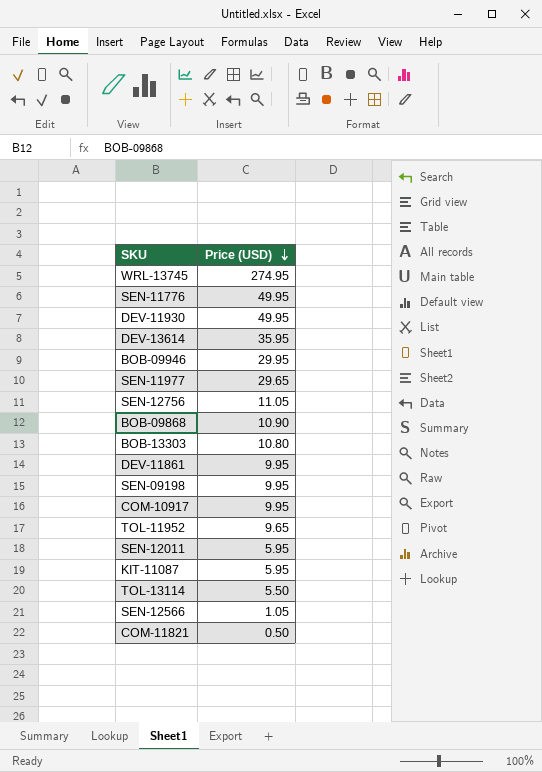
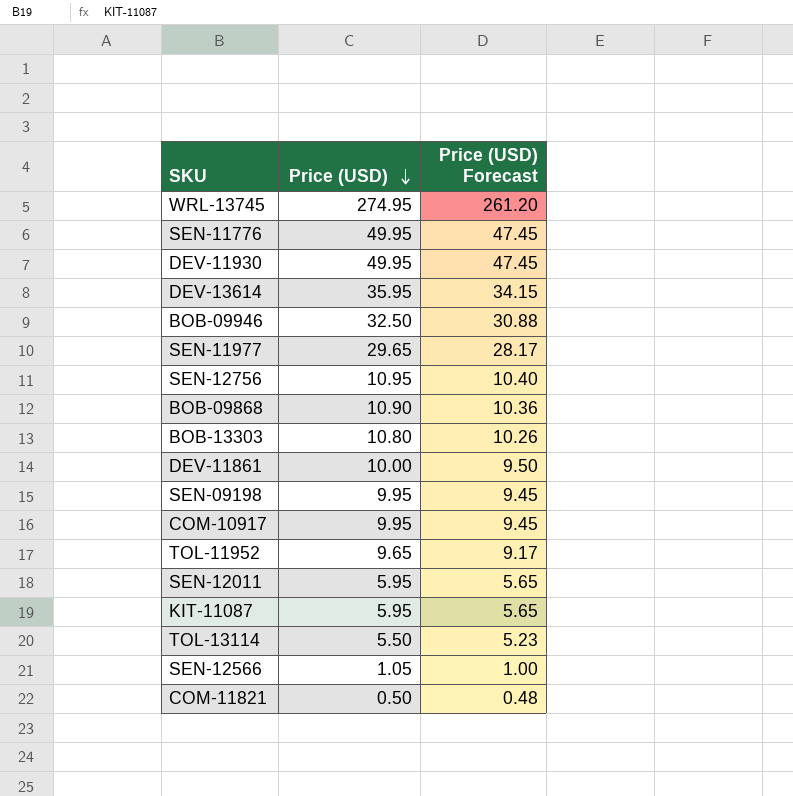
column Price (USD) Forecast | formula: none -> [Price (USD)] * 0.95
BOB-09946 | Price (USD): 29.95 -> 32.50
SEN-12756 | Price (USD): 11.05 -> 10.95
DEV-11861 | Price (USD): 9.95 -> 10.00

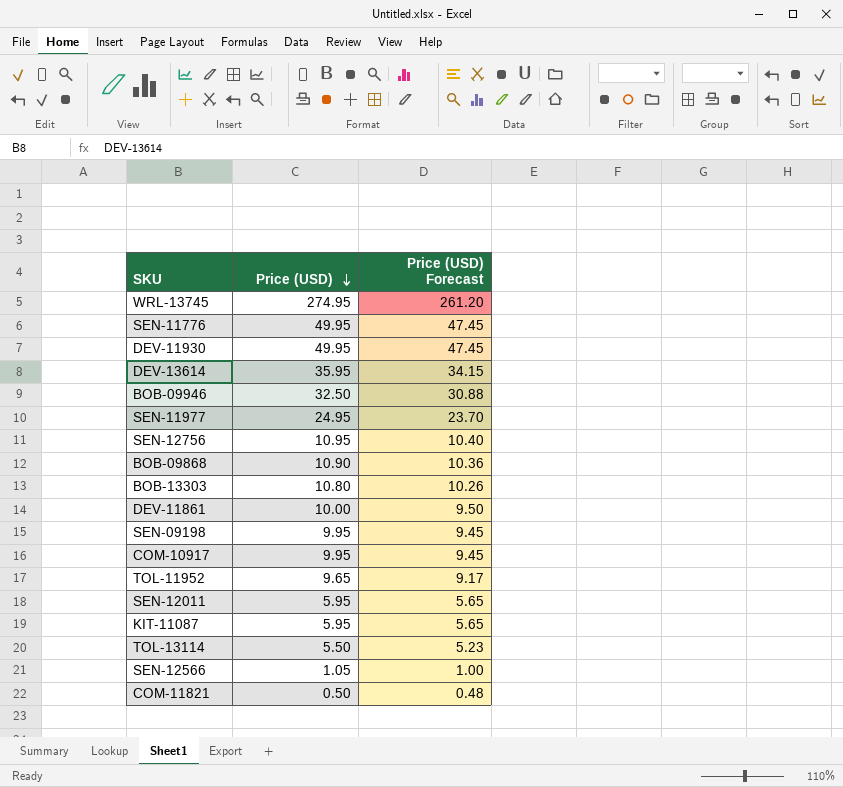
SEN-11977 | Price (USD): 29.65 -> 24.95
SEN-11977 | Price (USD) Forecast: 28.17 -> 23.70

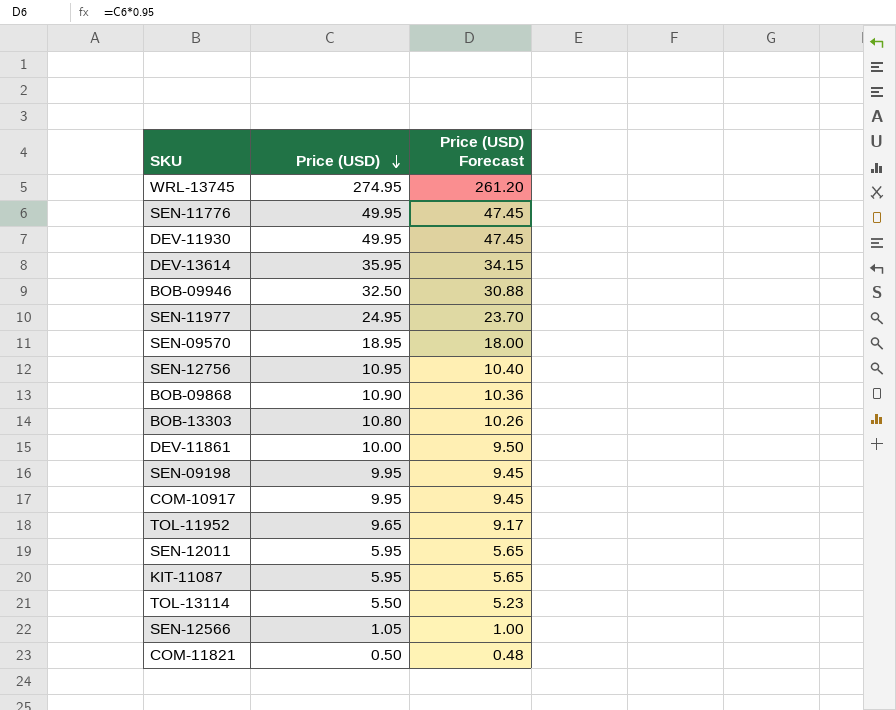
row SEN-09570: none -> 18.95 | 18.00

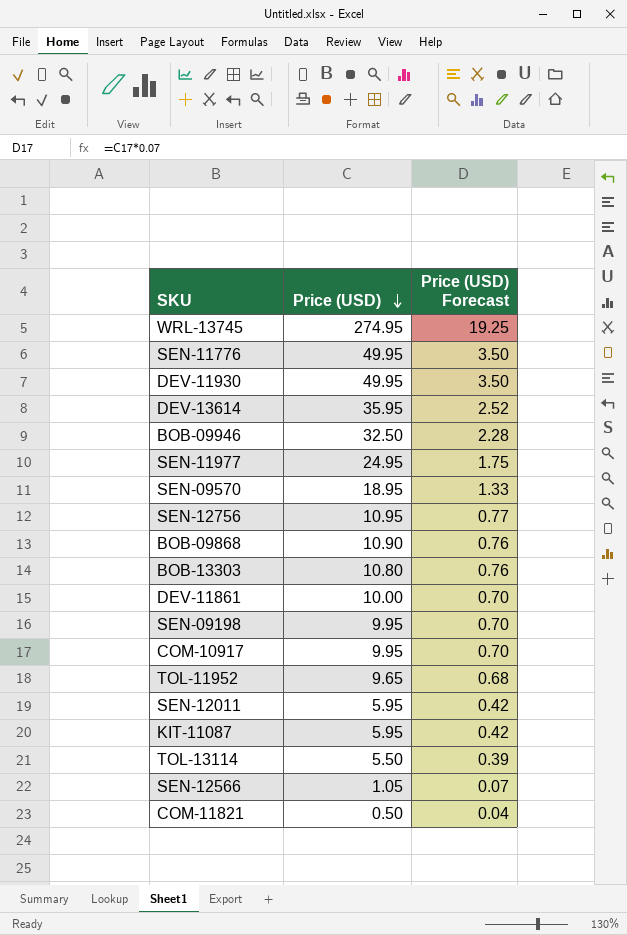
column Price (USD) Forecast | formula: [Price (USD)] * 0.95 -> [Price (USD)] * 0.07

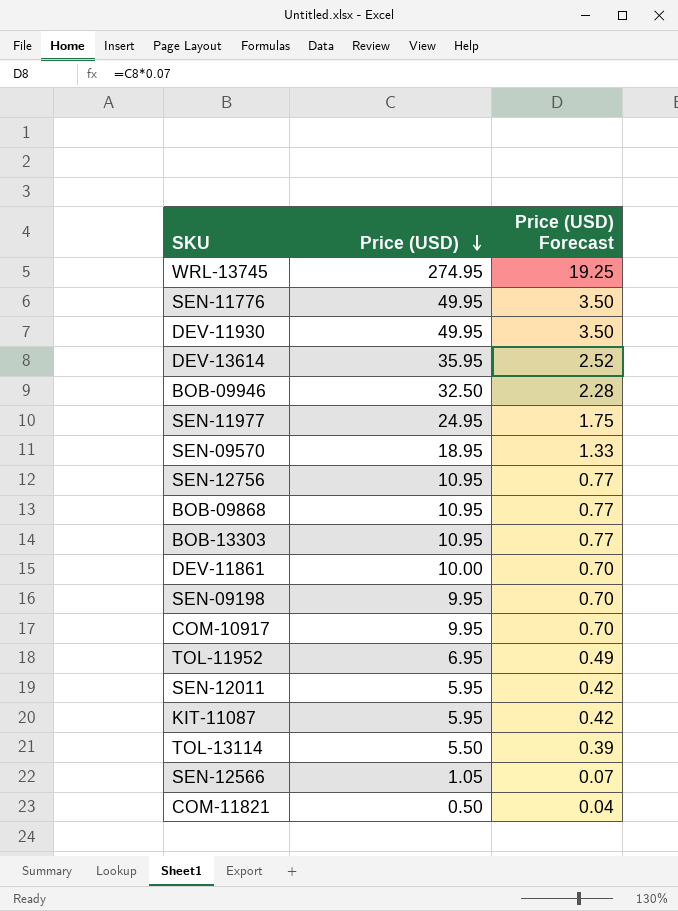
BOB-09868 | Price (USD): 10.90 -> 10.95
BOB-09868 | Price (USD) Forecast: 0.76 -> 0.77
BOB-13303 | Price (USD): 10.80 -> 10.95
BOB-13303 | Price (USD) Forecast: 0.76 -> 0.77
TOL-11952 | Price (USD): 9.65 -> 6.95
TOL-11952 | Price (USD) Forecast: 0.68 -> 0.49

